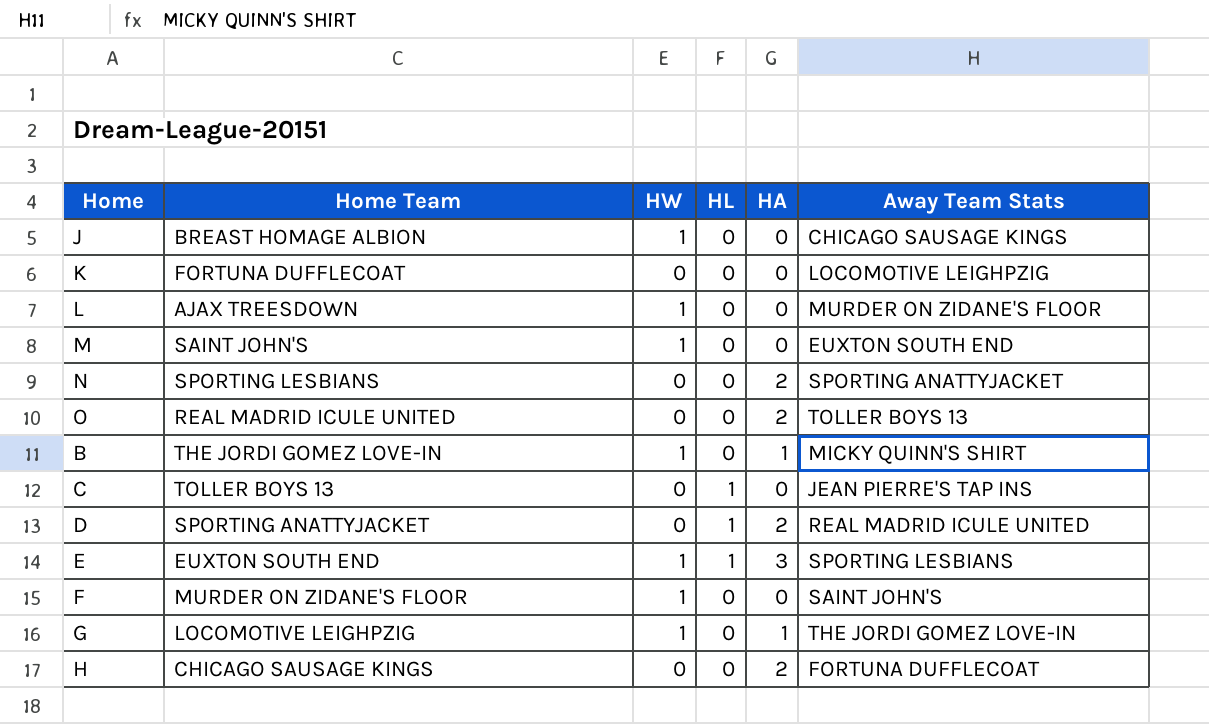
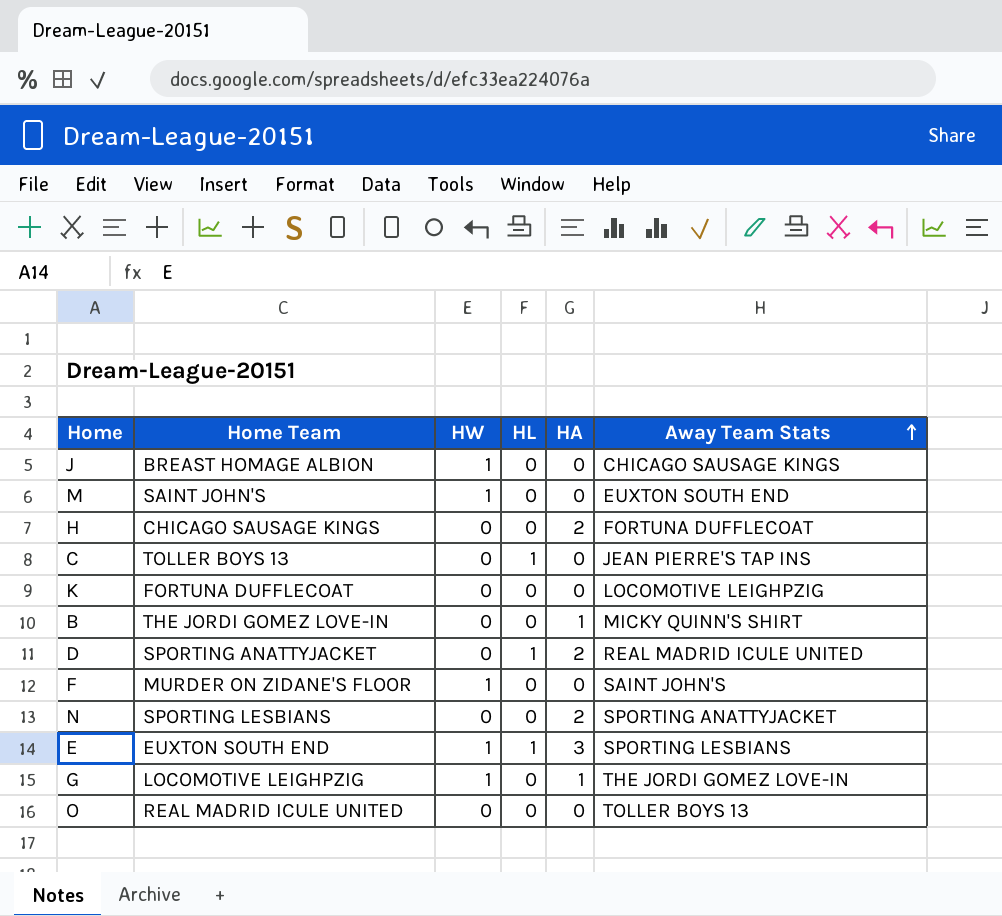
row order: none -> Away Team Stats ascending
row L: AJAX TREESDOWN | 1 | 0 | 0 | MURDER ON ZIDANE'S FLOOR -> none
B | HW: 1 -> 0
O | HA: 2 -> 0

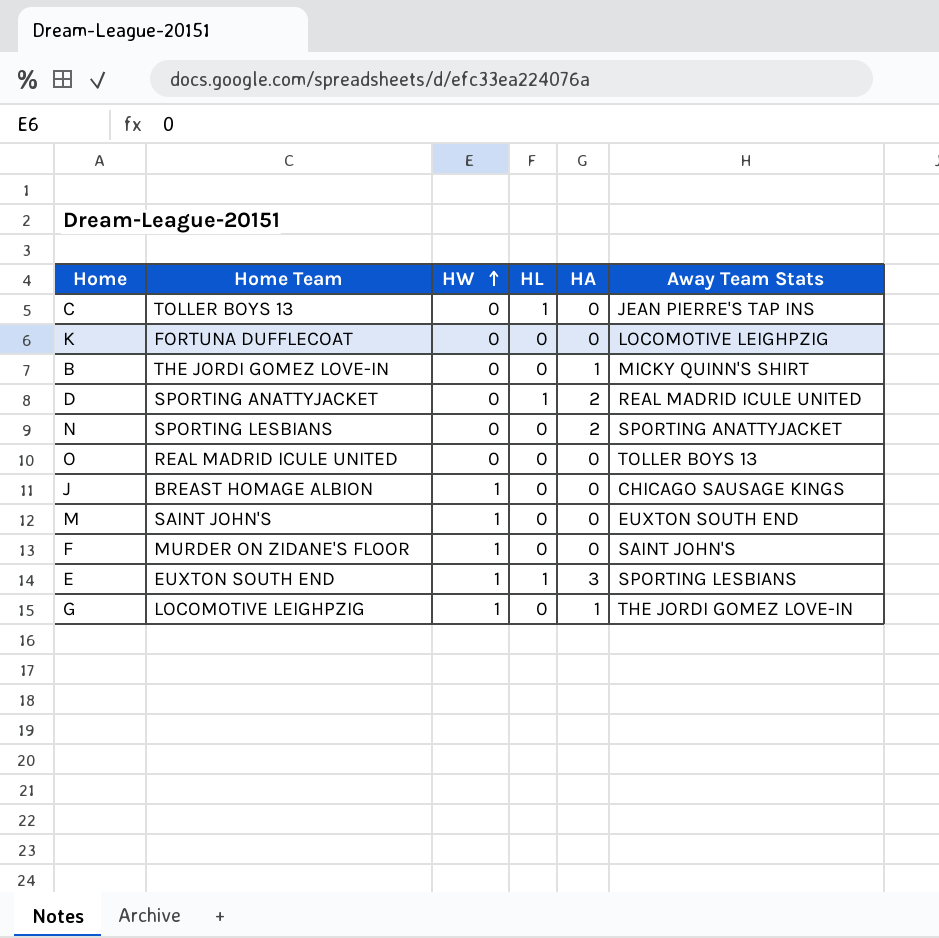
row order: Away Team Stats ascending -> HW ascending
row H: CHICAGO SAUSAGE KINGS | 0 | 0 | 2 | FORTUNA DUFFLECOAT -> none

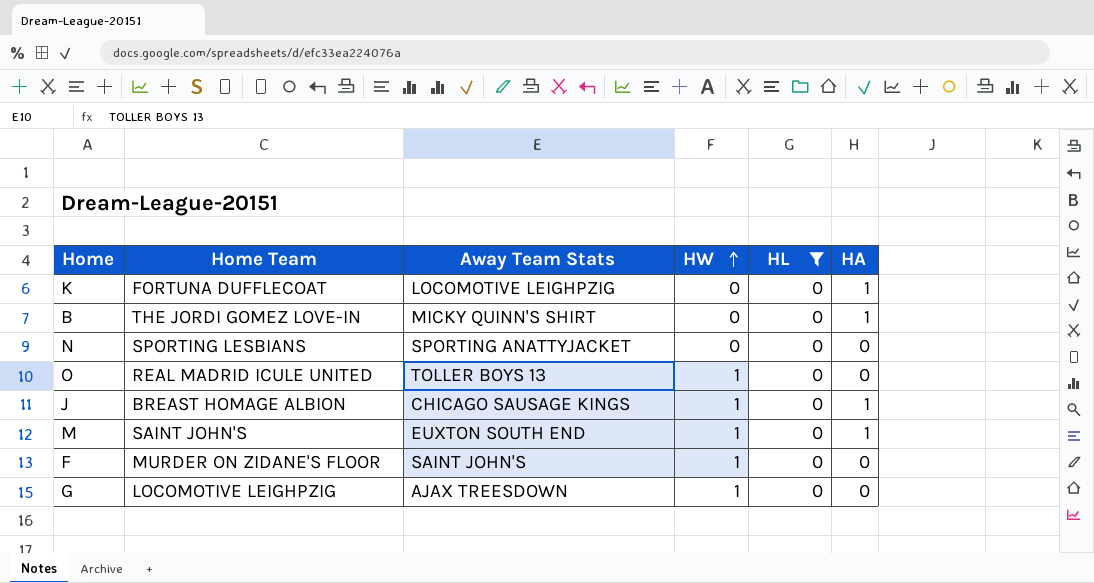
filter: none -> HL = 0
column Away Team Stats | position: 6 -> 3
K | HA: 0 -> 1
N | HA: 2 -> 0
O | HW: 0 -> 1
J | HA: 0 -> 1
M | HA: 0 -> 1
G | Away Team Stats: THE JORDI GOMEZ LOVE-IN -> AJAX TREESDOWN
G | HA: 1 -> 0

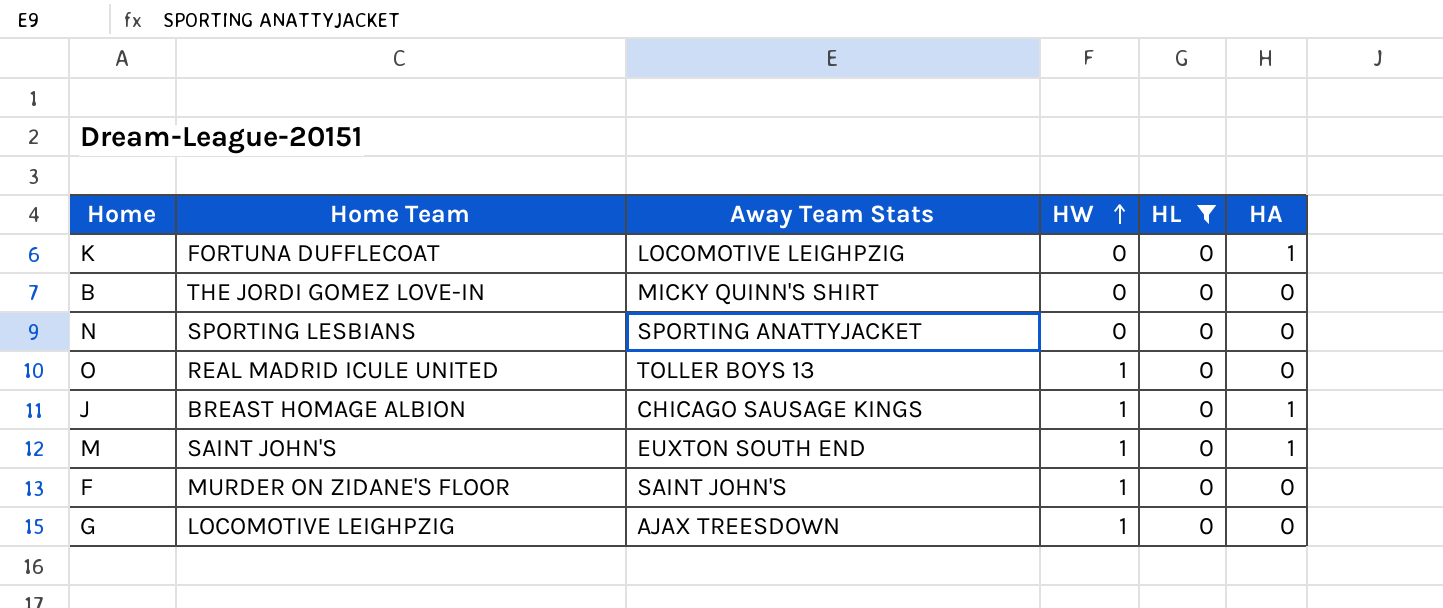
B | HA: 1 -> 0

